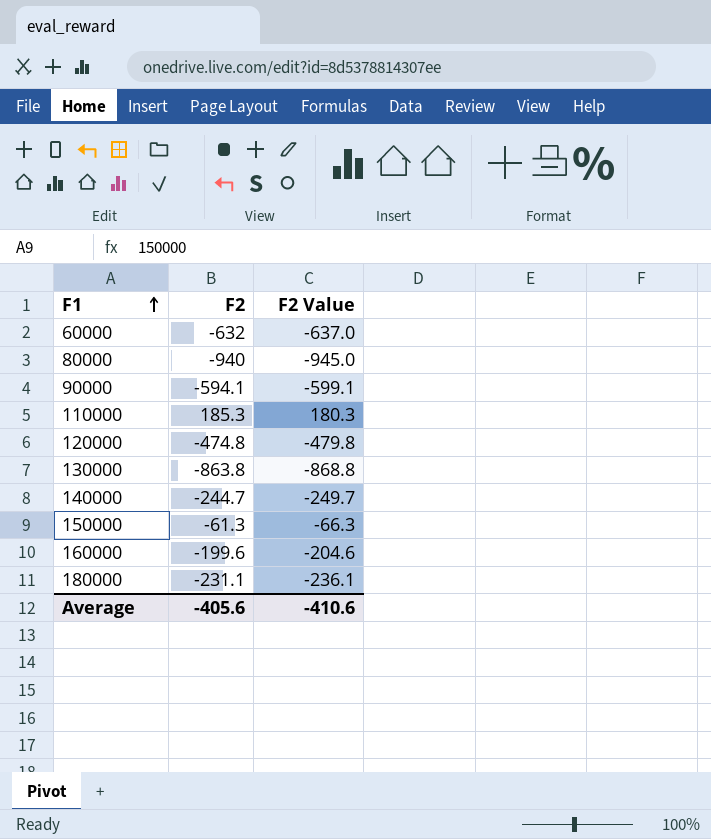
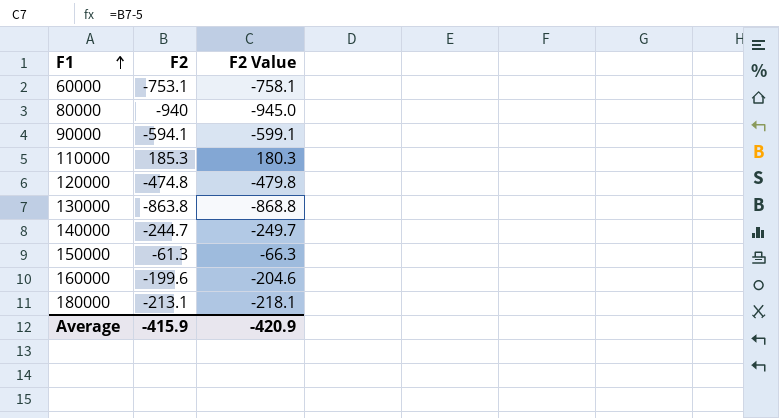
60000 | F2: -632 -> -753.1
60000 | F2 Value: -637.0 -> -758.1
180000 | F2: -231.1 -> -213.1
180000 | F2 Value: -236.1 -> -218.1
Average | F2: -405.6 -> -415.9
Average | F2 Value: -410.6 -> -420.9

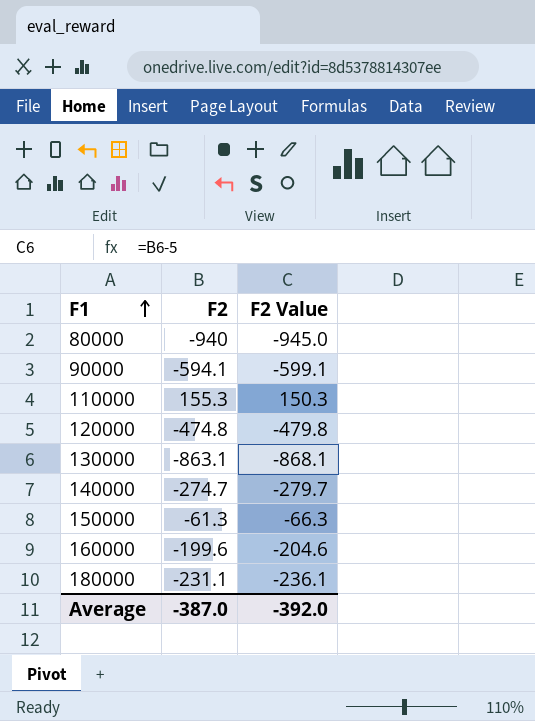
row 60000: -753.1 | -758.1 -> none
110000 | F2: 185.3 -> 155.3
110000 | F2 Value: 180.3 -> 150.3
130000 | F2: -863.8 -> -863.1
130000 | F2 Value: -868.8 -> -868.1
140000 | F2: -244.7 -> -274.7
140000 | F2 Value: -249.7 -> -279.7
180000 | F2: -213.1 -> -231.1
180000 | F2 Value: -218.1 -> -236.1
Average | F2: -415.9 -> -387.0
Average | F2 Value: -420.9 -> -392.0

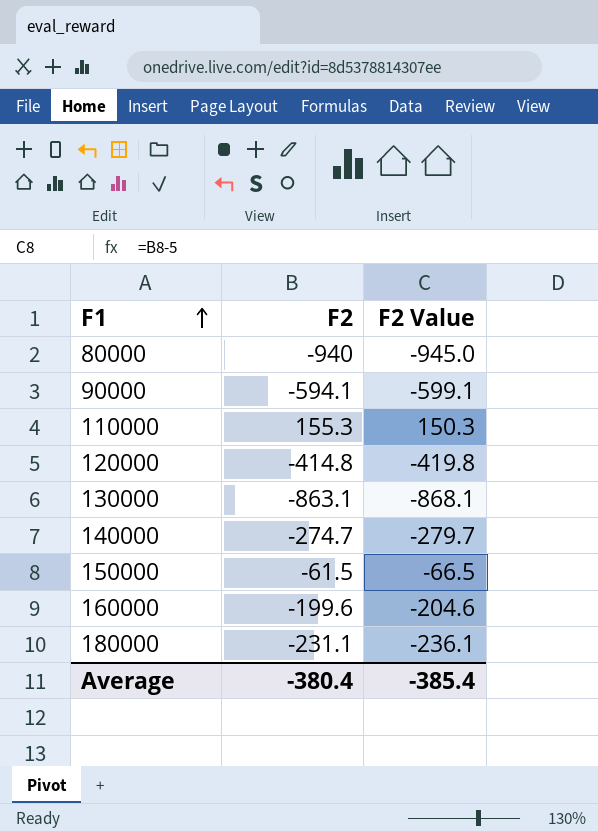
120000 | F2: -474.8 -> -414.8
120000 | F2 Value: -479.8 -> -419.8
150000 | F2: -61.3 -> -61.5
150000 | F2 Value: -66.3 -> -66.5
Average | F2: -387.0 -> -380.4
Average | F2 Value: -392.0 -> -385.4

